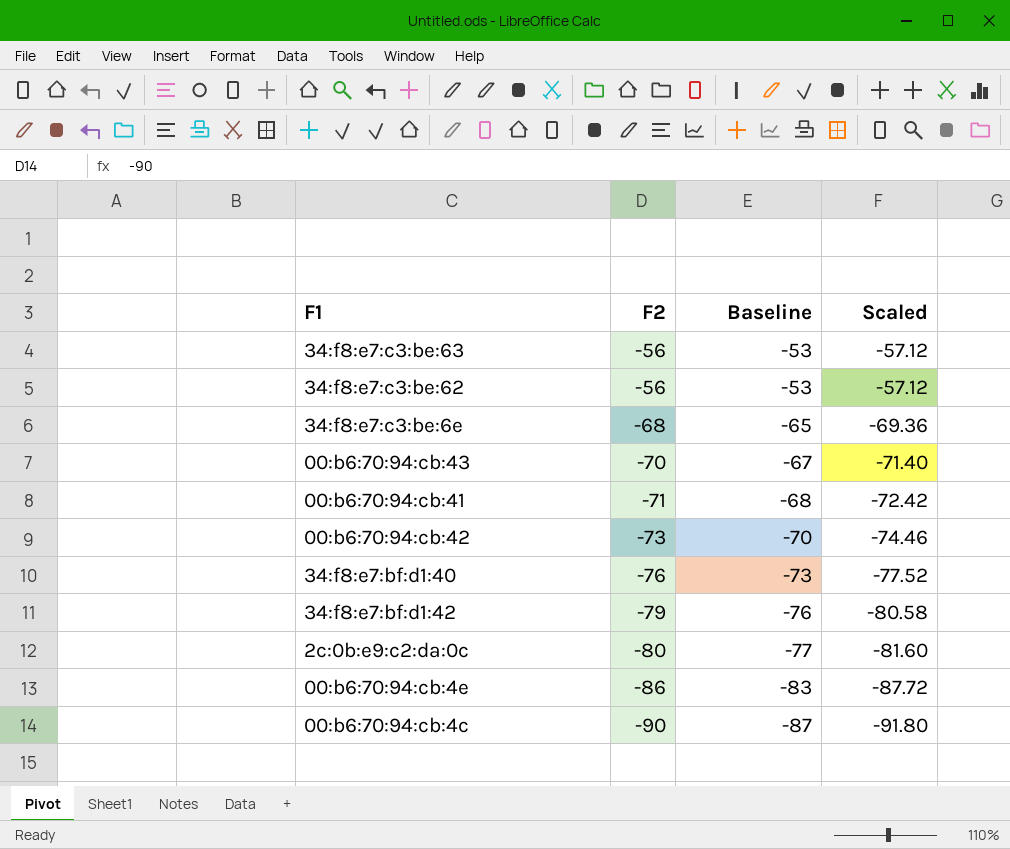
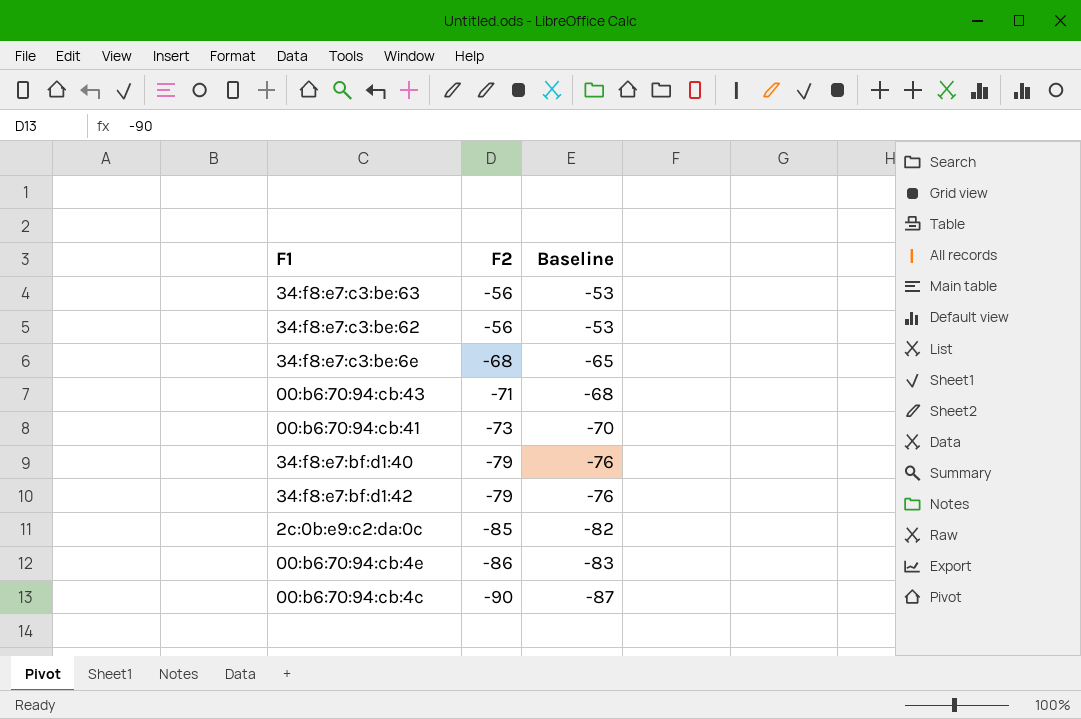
column Scaled | formula: [F2] * 1.02 -> none
row 00:b6:70:94:cb:42: -73 | -70 | -74.46 -> none
00:b6:70:94:cb:43 | F2: -70 -> -71
00:b6:70:94:cb:43 | Baseline: -67 -> -68
00:b6:70:94:cb:41 | F2: -71 -> -73
00:b6:70:94:cb:41 | Baseline: -68 -> -70
34:f8:e7:bf:d1:40 | F2: -76 -> -79
34:f8:e7:bf:d1:40 | Baseline: -73 -> -76
2c:0b:e9:c2:da:0c | F2: -80 -> -85
2c:0b:e9:c2:da:0c | Baseline: -77 -> -82

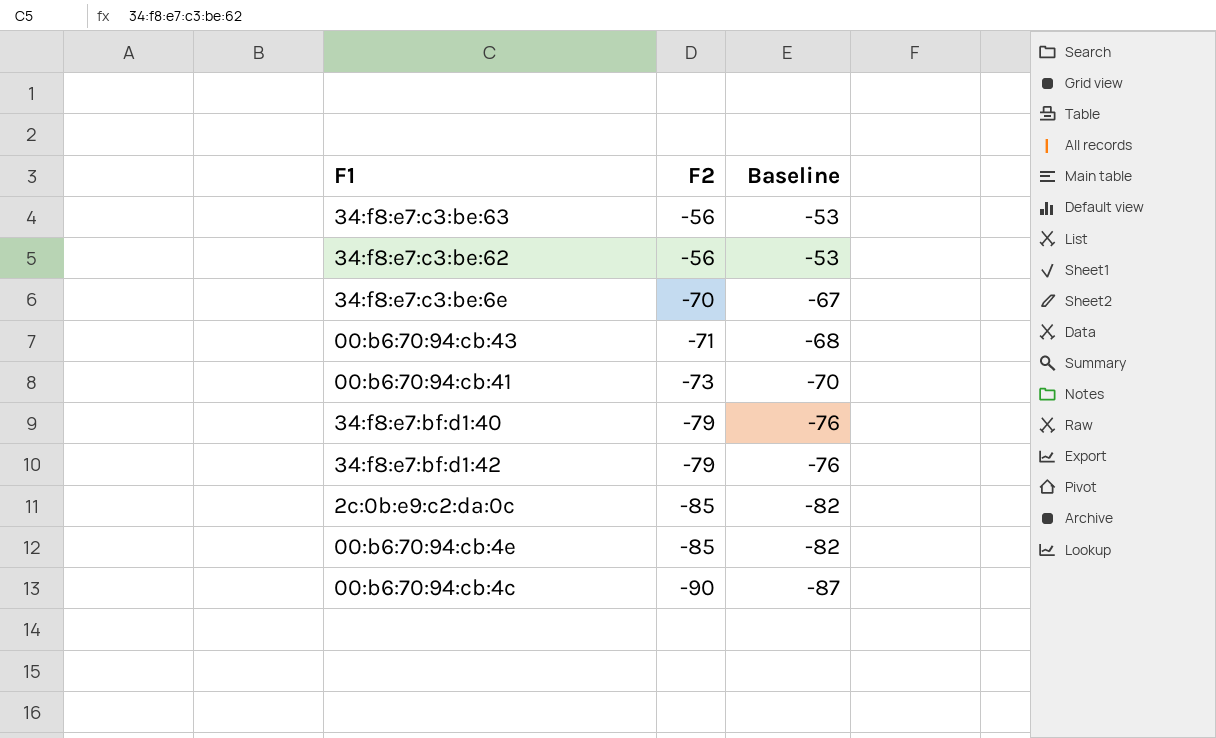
34:f8:e7:c3:be:6e | F2: -68 -> -70
34:f8:e7:c3:be:6e | Baseline: -65 -> -67
00:b6:70:94:cb:4e | F2: -86 -> -85
00:b6:70:94:cb:4e | Baseline: -83 -> -82

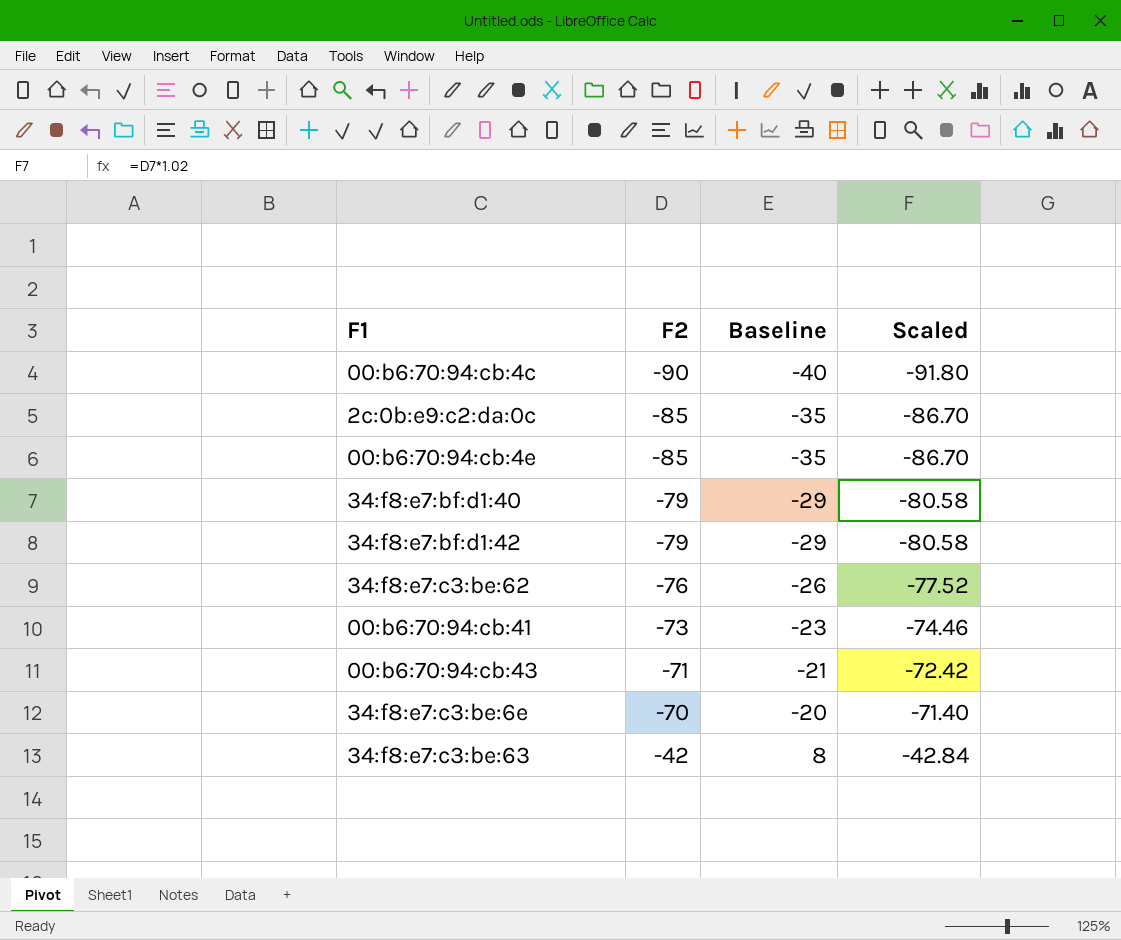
row order: F2 descending -> F2 ascending
column Baseline | formula: [F2] + 3 -> [F2] + 50
column Scaled | formula: none -> [F2] * 1.02
34:f8:e7:c3:be:62 | F2: -56 -> -76
34:f8:e7:c3:be:63 | F2: -56 -> -42

